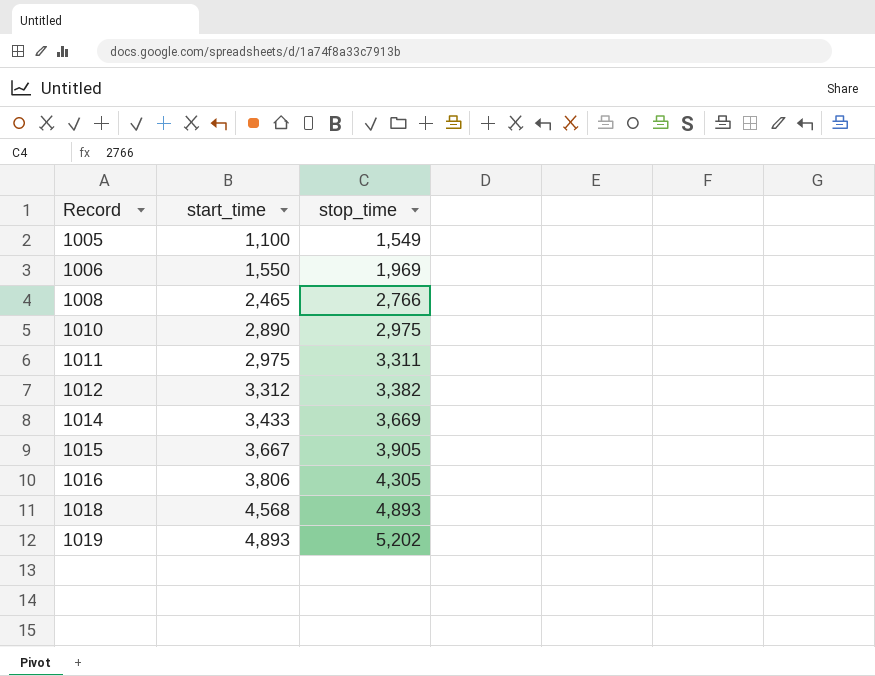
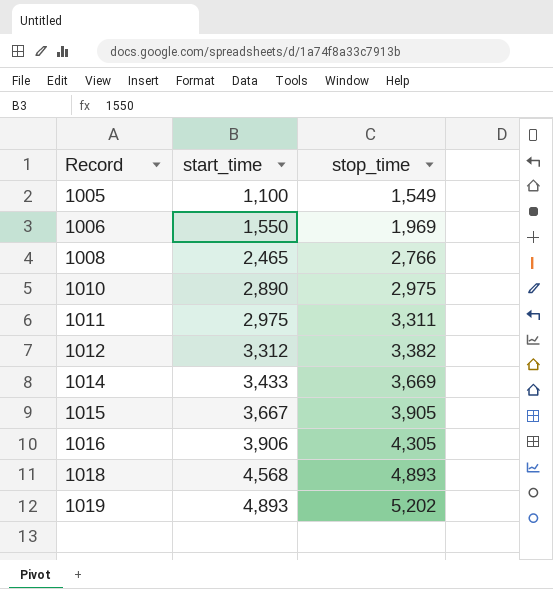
1016 | start_time: 3,806 -> 3,906

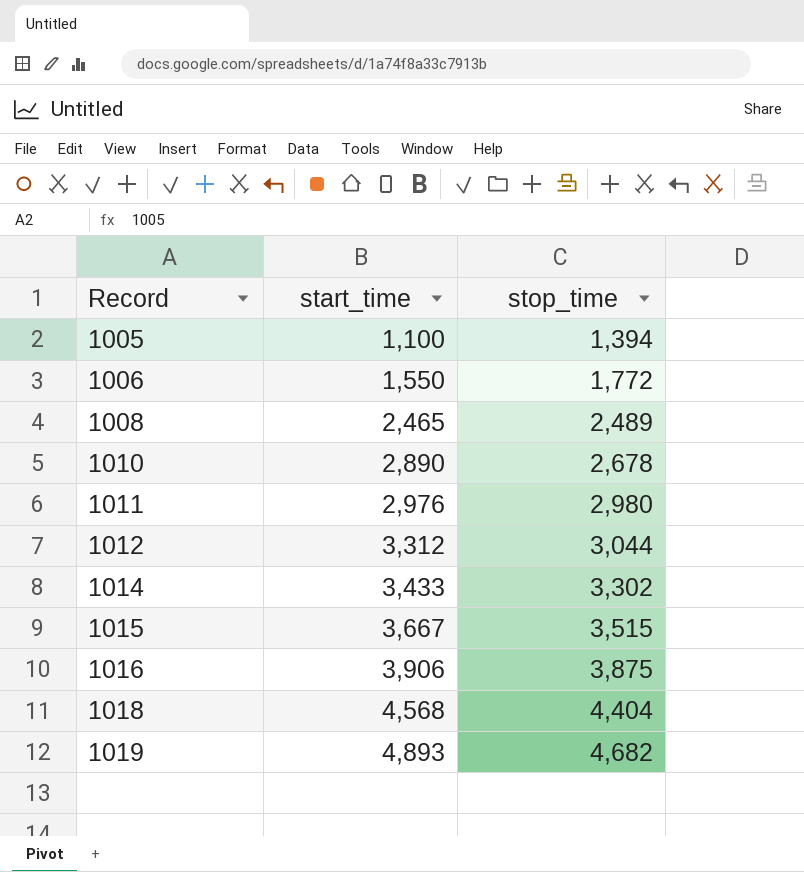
1005 | stop_time: 1,549 -> 1,394
1006 | stop_time: 1,969 -> 1,772
1008 | stop_time: 2,766 -> 2,489
1010 | stop_time: 2,975 -> 2,678
1011 | start_time: 2,975 -> 2,976
1011 | stop_time: 3,311 -> 2,980
1012 | stop_time: 3,382 -> 3,044
1014 | stop_time: 3,669 -> 3,302
1015 | stop_time: 3,905 -> 3,515
1016 | stop_time: 4,305 -> 3,875
1018 | stop_time: 4,893 -> 4,404
1019 | stop_time: 5,202 -> 4,682

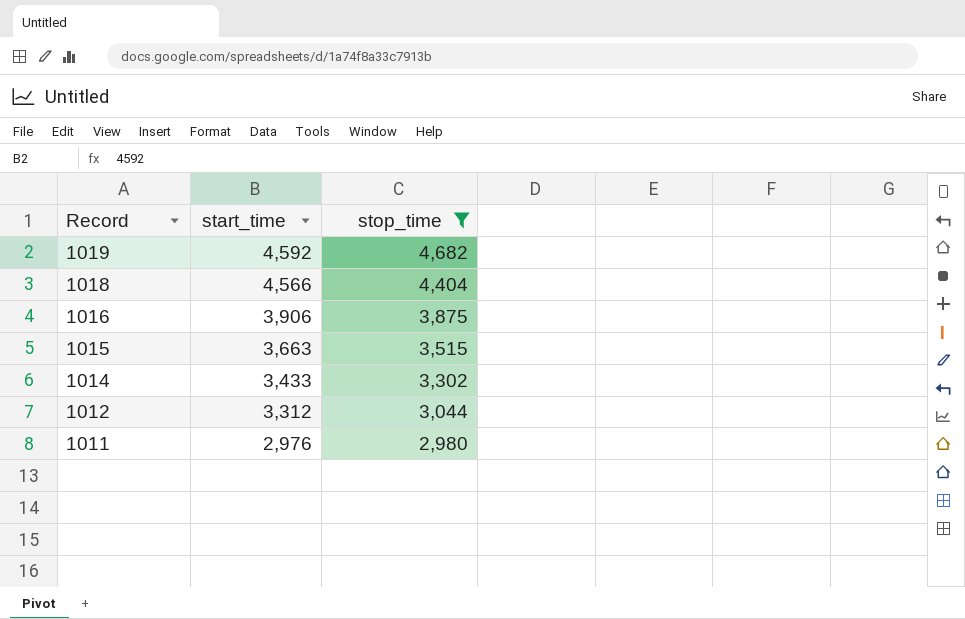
filter: none -> stop_time >= 2,980
row order: Record ascending -> Record descending
1019 | start_time: 4,893 -> 4,592
1018 | start_time: 4,568 -> 4,566
1015 | start_time: 3,667 -> 3,663

